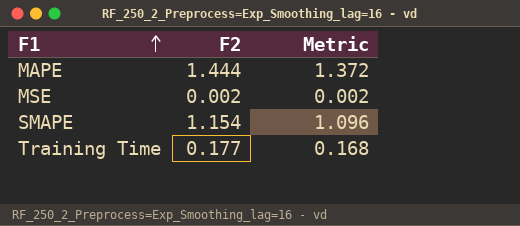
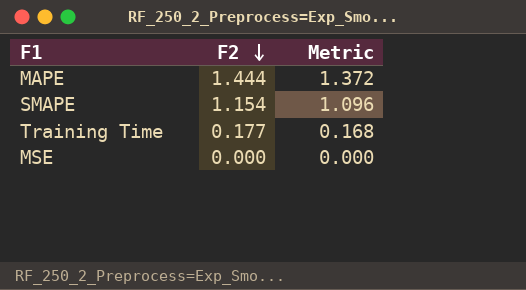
row order: F1 ascending -> F2 descending
MSE | F2: 0.002 -> 0.000
MSE | Metric: 0.002 -> 0.000

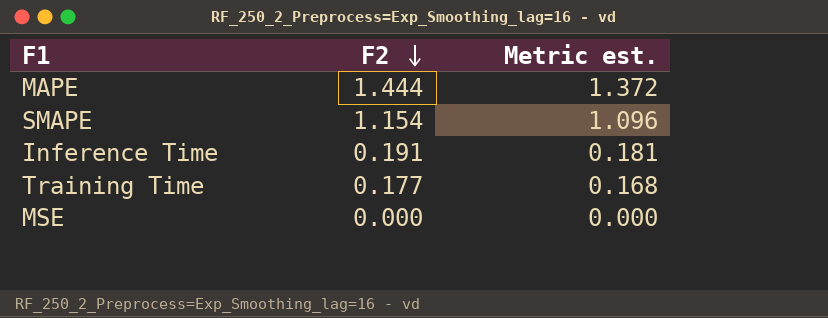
column name: Metric -> Metric est.
row Inference Time: none -> 0.191 | 0.181

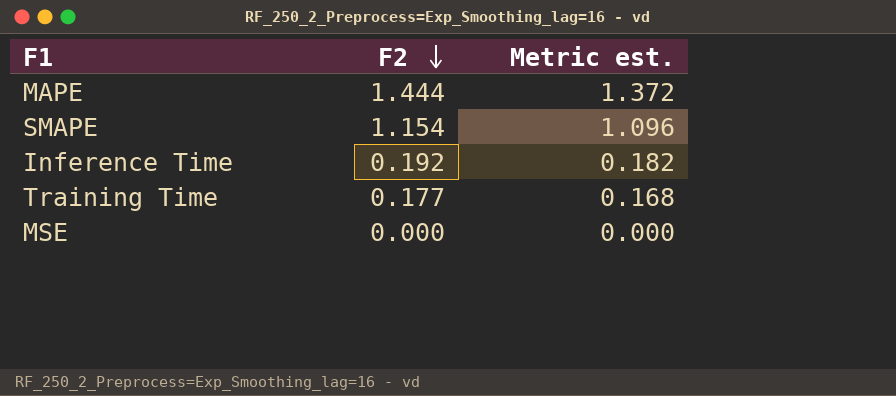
Inference Time | F2: 0.191 -> 0.192
Inference Time | Metric est.: 0.181 -> 0.182

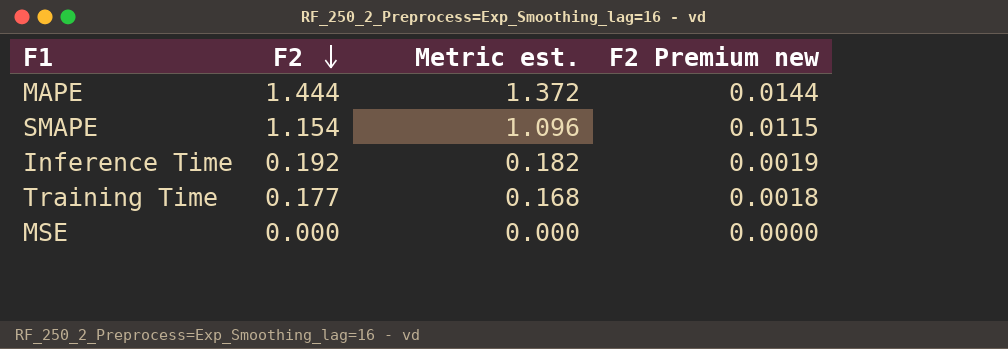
column F2 Premium new | formula: none -> [F2] * 0.01

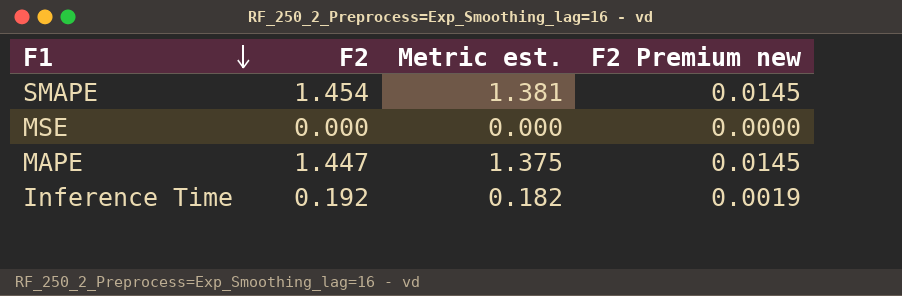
row order: F2 descending -> F1 descending
row Training Time: 0.177 | 0.168 | 0.0018 -> none
SMAPE | F2: 1.154 -> 1.454
SMAPE | Metric est.: 1.096 -> 1.381
SMAPE | F2 Premium new: 0.0115 -> 0.0145
MAPE | F2: 1.444 -> 1.447
MAPE | Metric est.: 1.372 -> 1.375
MAPE | F2 Premium new: 0.0144 -> 0.0145

